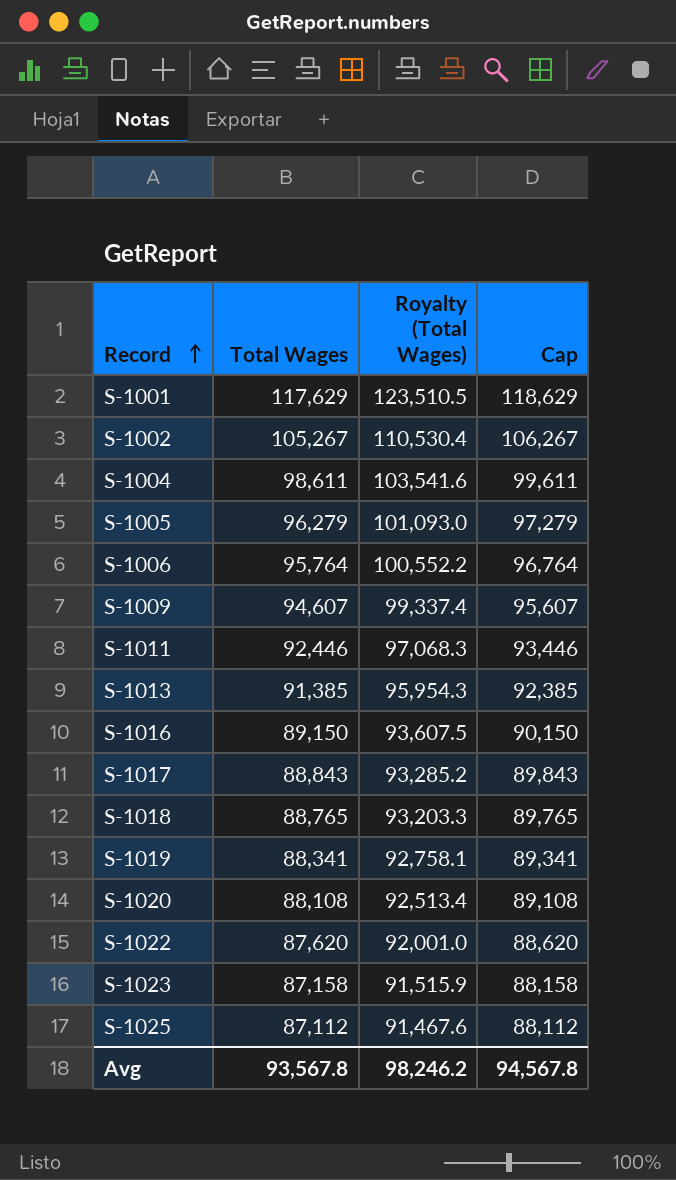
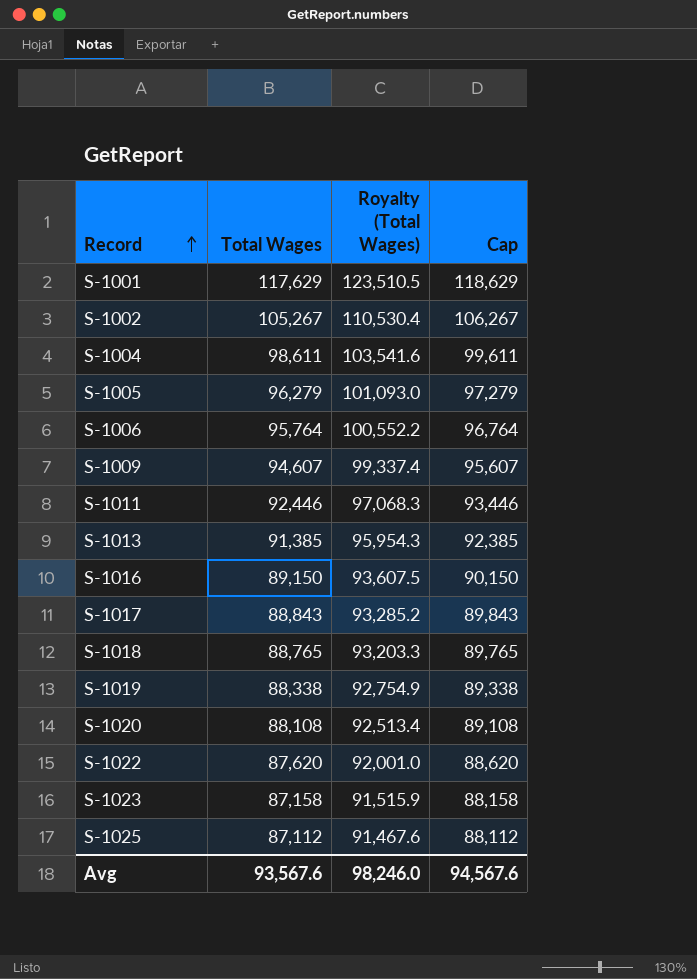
S-1019 | Total Wages: 88,341 -> 88,338
S-1019 | Royalty (Total Wages): 92,758.1 -> 92,754.9
S-1019 | Cap: 89,341 -> 89,338
Avg | Total Wages: 93,567.8 -> 93,567.6
Avg | Royalty (Total Wages): 98,246.2 -> 98,246.0
Avg | Cap: 94,567.8 -> 94,567.6

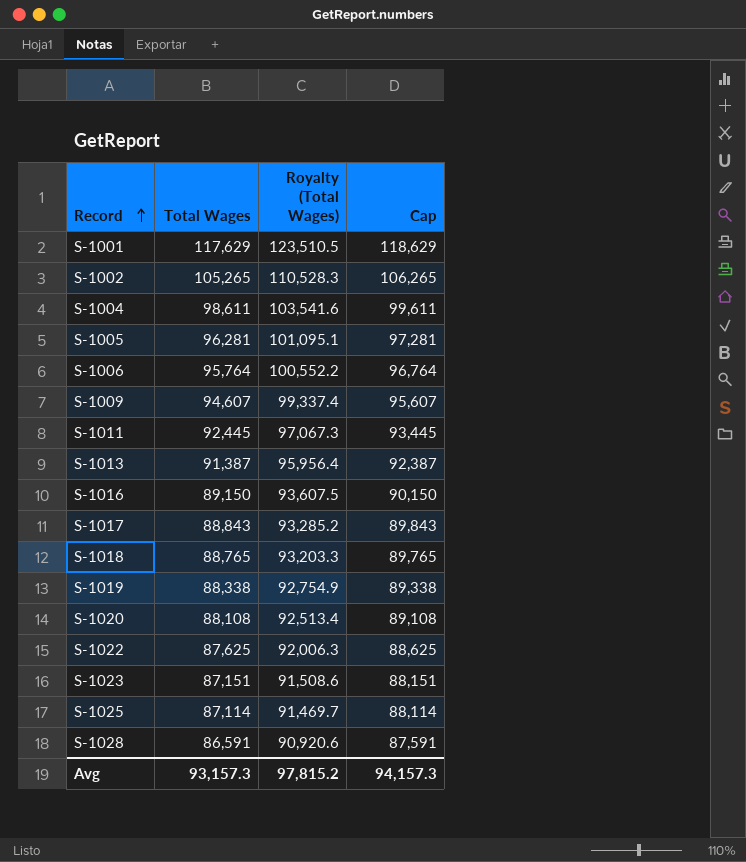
S-1002 | Total Wages: 105,267 -> 105,265
S-1002 | Royalty (Total Wages): 110,530.4 -> 110,528.3
S-1002 | Cap: 106,267 -> 106,265
S-1005 | Total Wages: 96,279 -> 96,281
S-1005 | Royalty (Total Wages): 101,093.0 -> 101,095.1
S-1005 | Cap: 97,279 -> 97,281
S-1011 | Total Wages: 92,446 -> 92,445
S-1011 | Royalty (Total Wages): 97,068.3 -> 97,067.3
S-1011 | Cap: 93,446 -> 93,445
S-1013 | Total Wages: 91,385 -> 91,387
S-1013 | Royalty (Total Wages): 95,954.3 -> 95,956.4
S-1013 | Cap: 92,385 -> 92,387
S-1022 | Total Wages: 87,620 -> 87,625
S-1022 | Royalty (Total Wages): 92,001.0 -> 92,006.3
S-1022 | Cap: 88,620 -> 88,625
S-1023 | Total Wages: 87,158 -> 87,151
S-1023 | Royalty (Total Wages): 91,515.9 -> 91,508.6
S-1023 | Cap: 88,158 -> 88,151
S-1025 | Total Wages: 87,112 -> 87,114
S-1025 | Royalty (Total Wages): 91,467.6 -> 91,469.7
S-1025 | Cap: 88,112 -> 88,114
row S-1028: none -> 86,591 | 90,920.6 | 87,591
Avg | Total Wages: 93,567.6 -> 93,157.3
Avg | Royalty (Total Wages): 98,246.0 -> 97,815.2
Avg | Cap: 94,567.6 -> 94,157.3

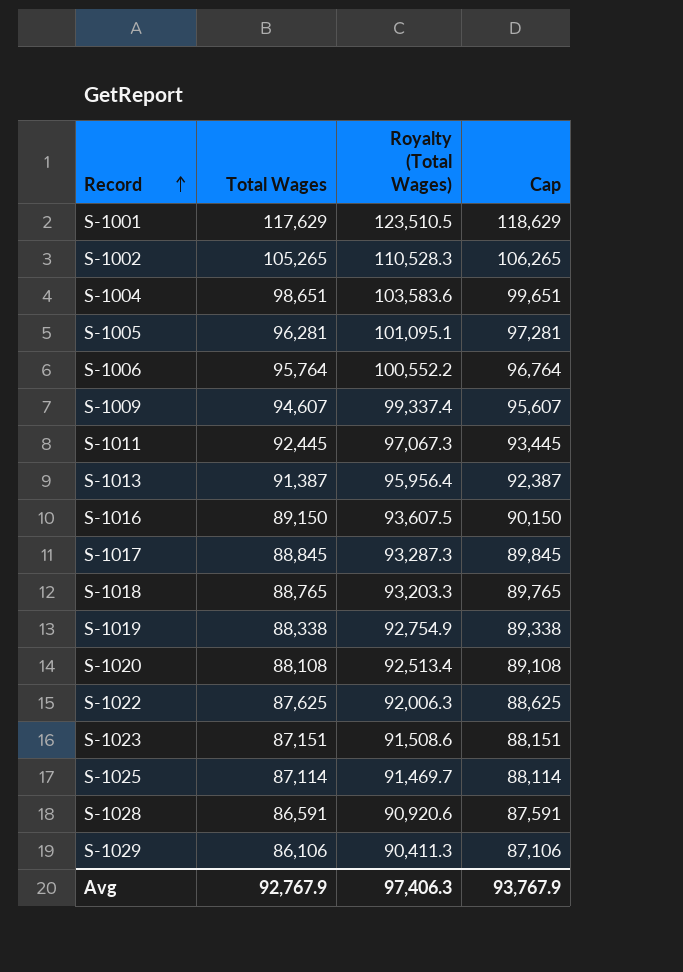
S-1004 | Total Wages: 98,611 -> 98,651
S-1004 | Royalty (Total Wages): 103,541.6 -> 103,583.6
S-1004 | Cap: 99,611 -> 99,651
S-1017 | Total Wages: 88,843 -> 88,845
S-1017 | Royalty (Total Wages): 93,285.2 -> 93,287.3
S-1017 | Cap: 89,843 -> 89,845
row S-1029: none -> 86,106 | 90,411.3 | 87,106
Avg | Total Wages: 93,157.3 -> 92,767.9
Avg | Royalty (Total Wages): 97,815.2 -> 97,406.3
Avg | Cap: 94,157.3 -> 93,767.9

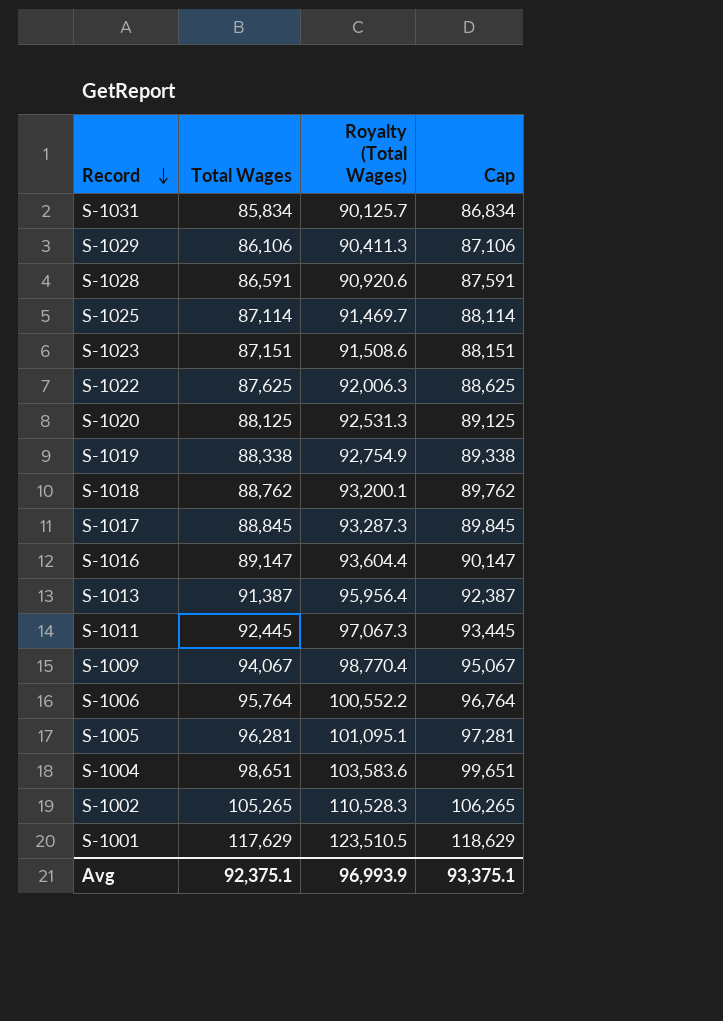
row order: Record ascending -> Record descending
row S-1031: none -> 85,834 | 90,125.7 | 86,834
S-1020 | Total Wages: 88,108 -> 88,125
S-1020 | Royalty (Total Wages): 92,513.4 -> 92,531.3
S-1020 | Cap: 89,108 -> 89,125
S-1018 | Total Wages: 88,765 -> 88,762
S-1018 | Royalty (Total Wages): 93,203.3 -> 93,200.1
S-1018 | Cap: 89,765 -> 89,762
S-1016 | Total Wages: 89,150 -> 89,147
S-1016 | Royalty (Total Wages): 93,607.5 -> 93,604.4
S-1016 | Cap: 90,150 -> 90,147
S-1009 | Total Wages: 94,607 -> 94,067
S-1009 | Royalty (Total Wages): 99,337.4 -> 98,770.4
S-1009 | Cap: 95,607 -> 95,067
Avg | Total Wages: 92,767.9 -> 92,375.1
Avg | Royalty (Total Wages): 97,406.3 -> 96,993.9
Avg | Cap: 93,767.9 -> 93,375.1

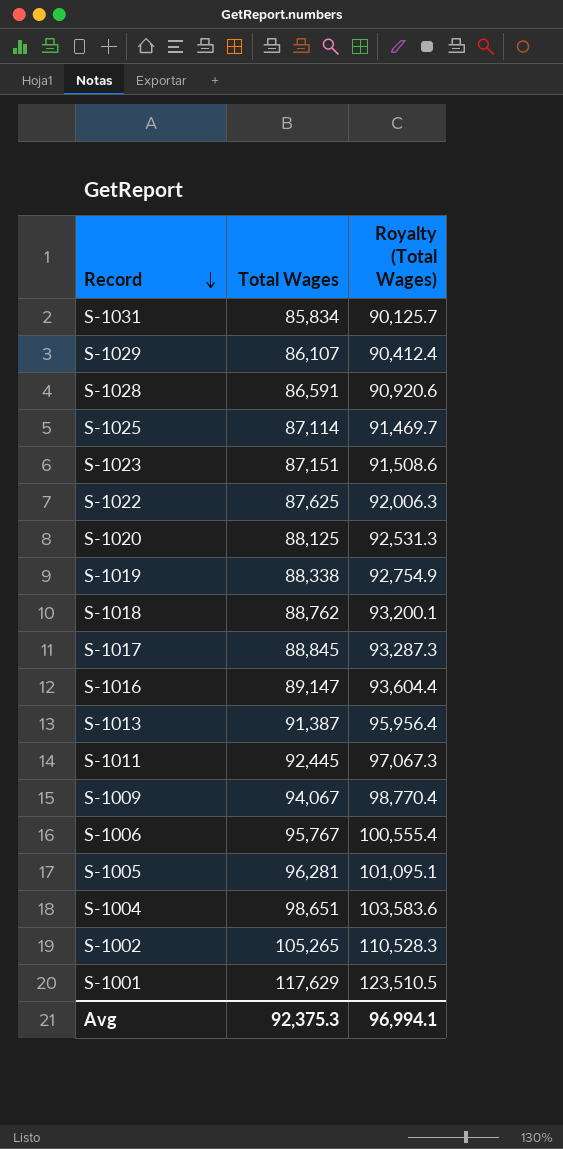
column Cap | formula: [Total Wages] + 1000 -> none
S-1029 | Total Wages: 86,106 -> 86,107
S-1029 | Royalty (Total Wages): 90,411.3 -> 90,412.4
S-1006 | Total Wages: 95,764 -> 95,767
S-1006 | Royalty (Total Wages): 100,552.2 -> 100,555.4
Avg | Total Wages: 92,375.1 -> 92,375.3
Avg | Royalty (Total Wages): 96,993.9 -> 96,994.1

